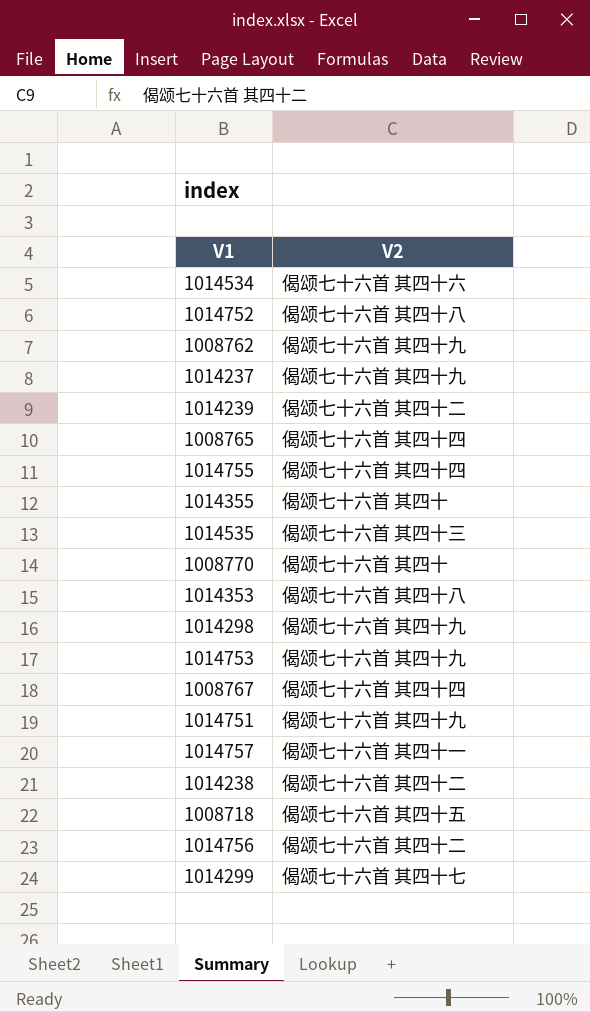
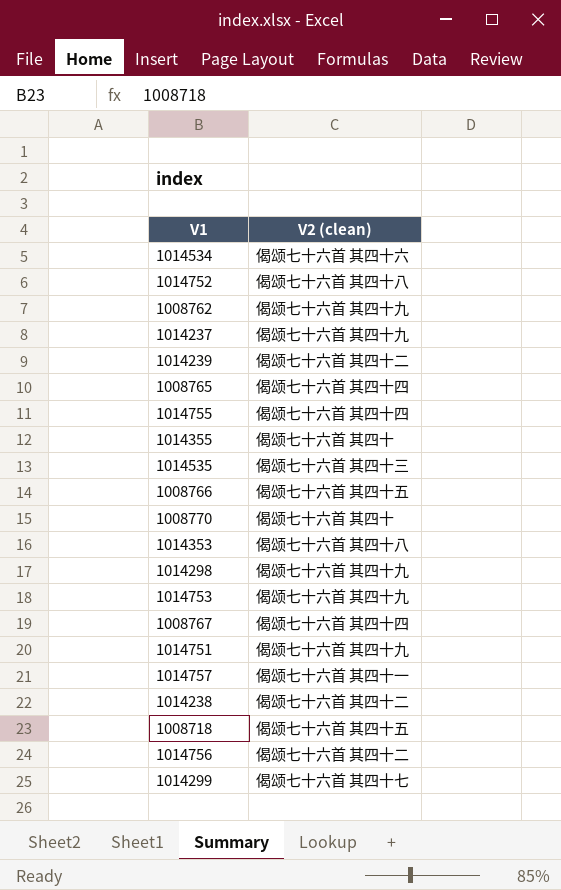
column name: V2 -> V2 (clean)
row 1008766: none -> 偈颂七十六首 其四十五

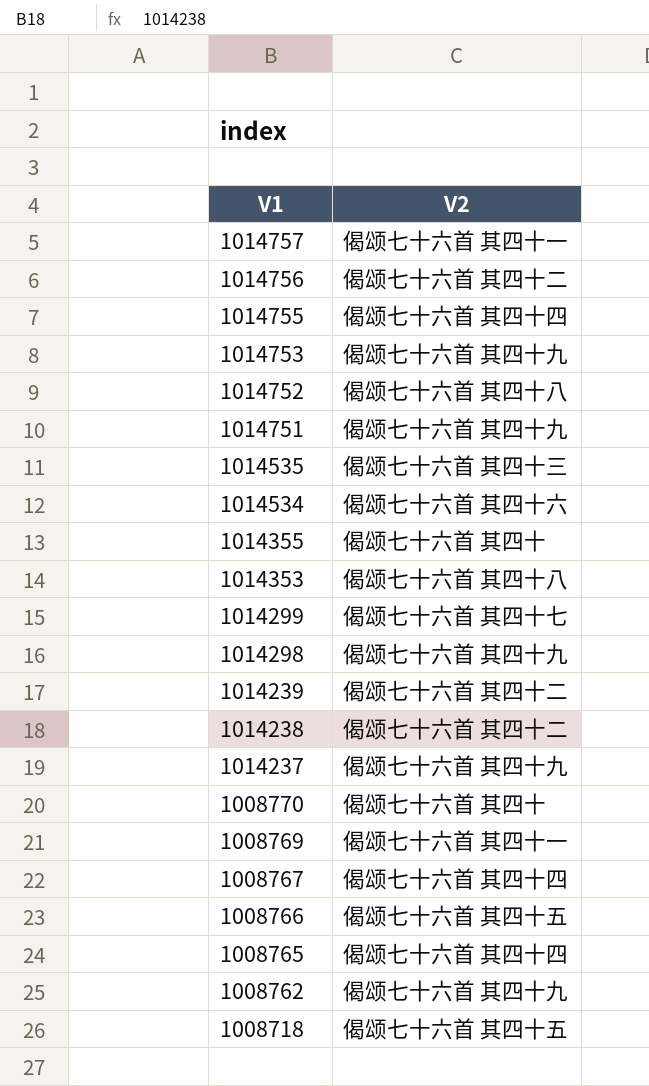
row order: none -> V1 descending
column name: V2 (clean) -> V2
row 1008769: none -> 偈颂七十六首 其四十一

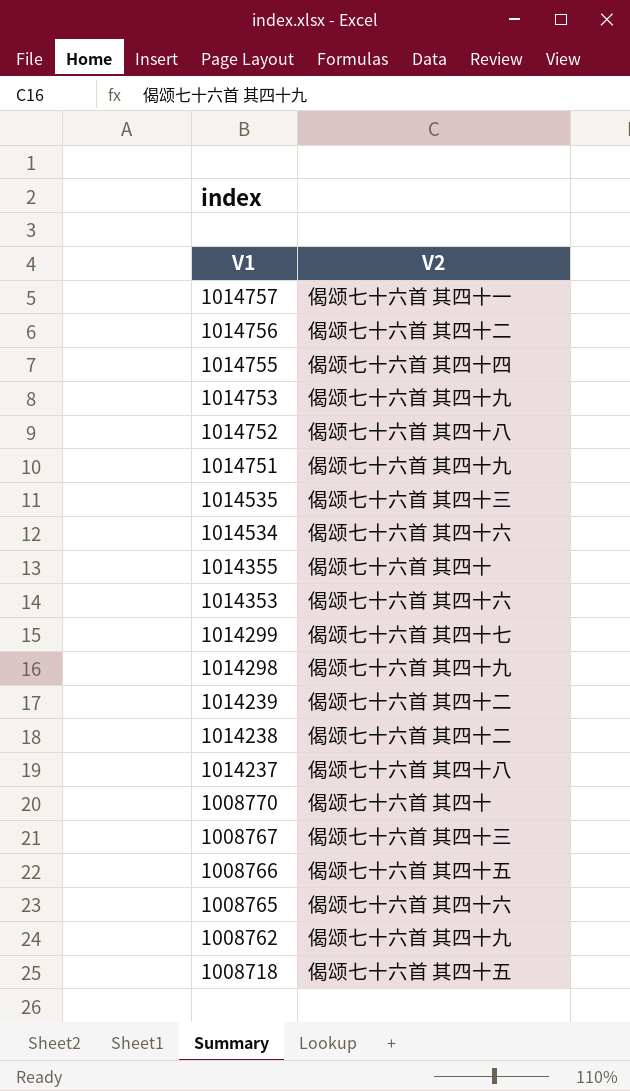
row 1008769: 偈颂七十六首 其四十一 -> none
1014353 | V2: 偈颂七十六首 其四十八 -> 偈颂七十六首 其四十六
1014237 | V2: 偈颂七十六首 其四十九 -> 偈颂七十六首 其四十八
1008767 | V2: 偈颂七十六首 其四十四 -> 偈颂七十六首 其四十三
1008765 | V2: 偈颂七十六首 其四十四 -> 偈颂七十六首 其四十六

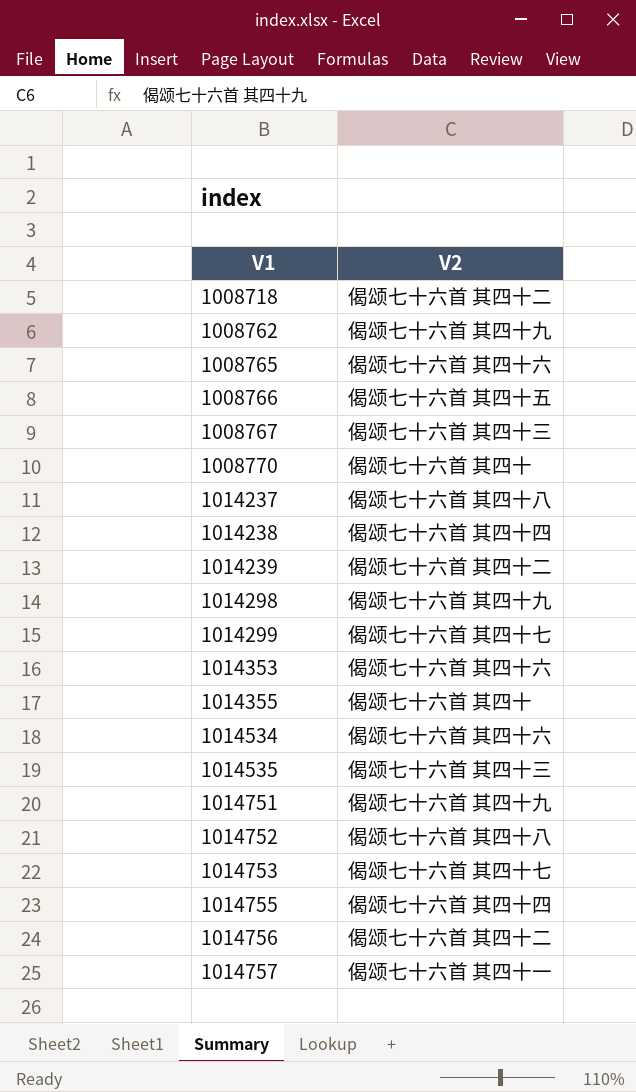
row order: V1 descending -> V1 ascending
1008718 | V2: 偈颂七十六首 其四十五 -> 偈颂七十六首 其四十二
1014238 | V2: 偈颂七十六首 其四十二 -> 偈颂七十六首 其四十四
1014753 | V2: 偈颂七十六首 其四十九 -> 偈颂七十六首 其四十七

